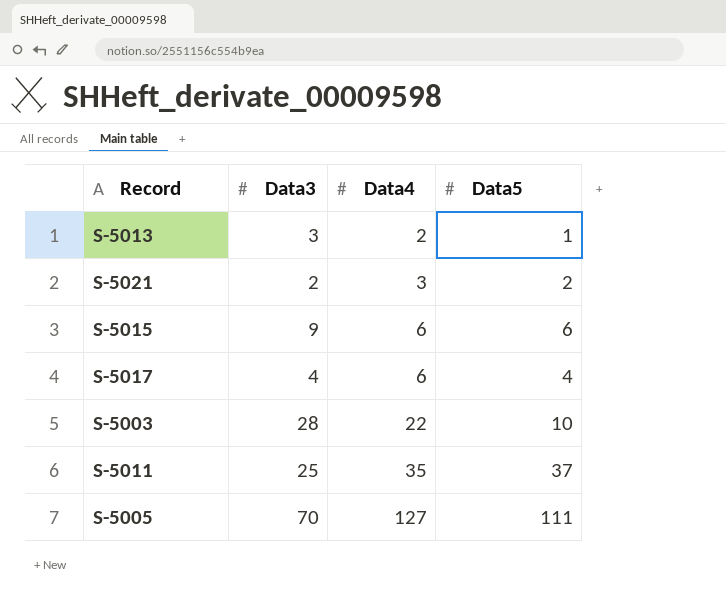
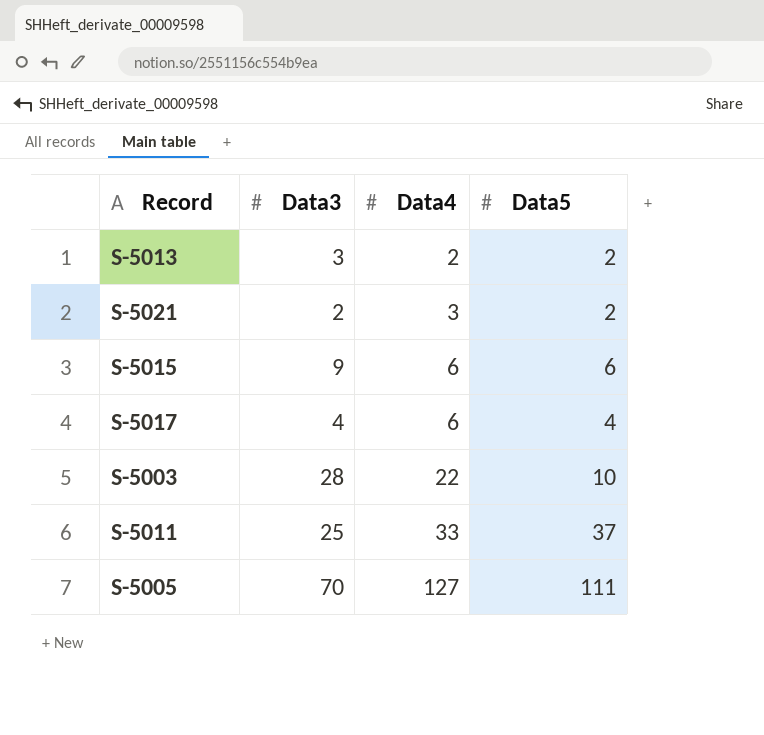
S-5013 | Data5: 1 -> 2
S-5011 | Data4: 35 -> 33

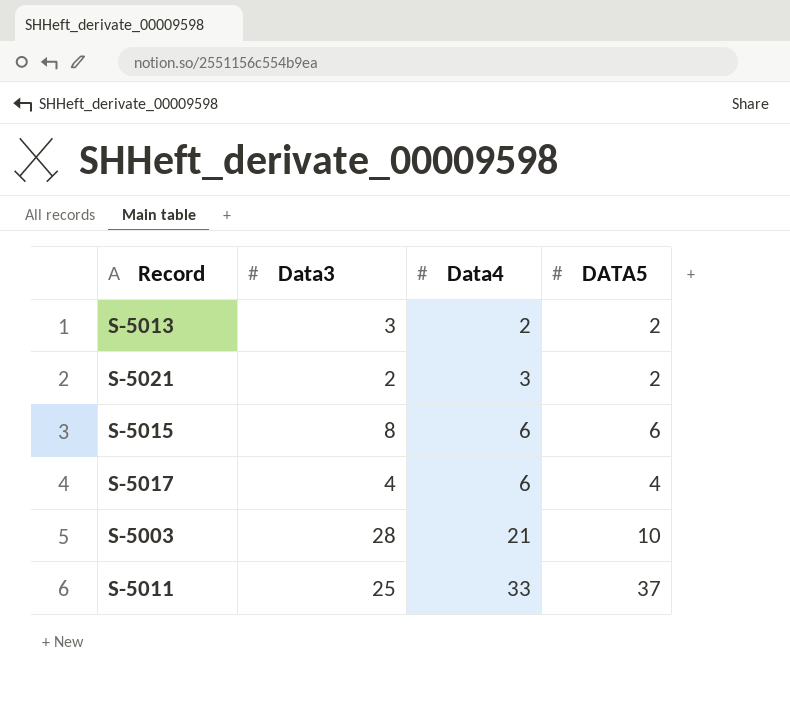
column name: Data5 -> DATA5
row S-5005: 70 | 127 | 111 -> none
S-5015 | Data3: 9 -> 8
S-5003 | Data4: 22 -> 21

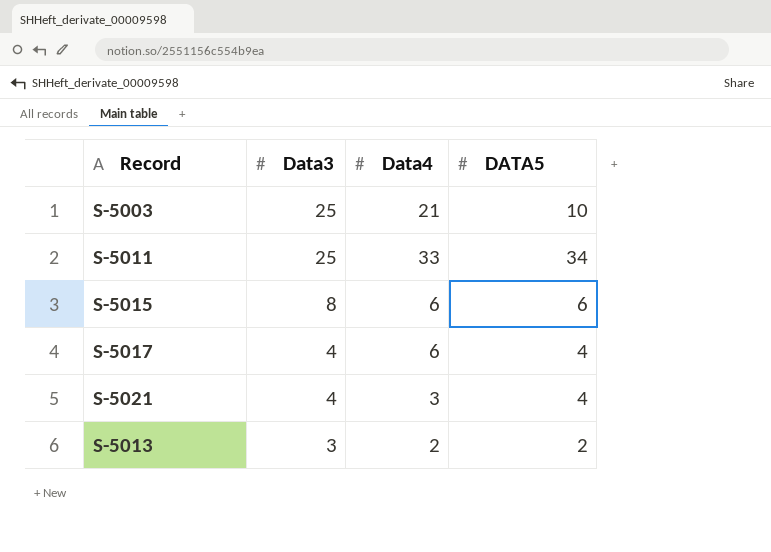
row order: Data4 ascending -> Data3 descending
S-5003 | Data3: 28 -> 25
S-5011 | DATA5: 37 -> 34
S-5021 | Data3: 2 -> 4
S-5021 | DATA5: 2 -> 4

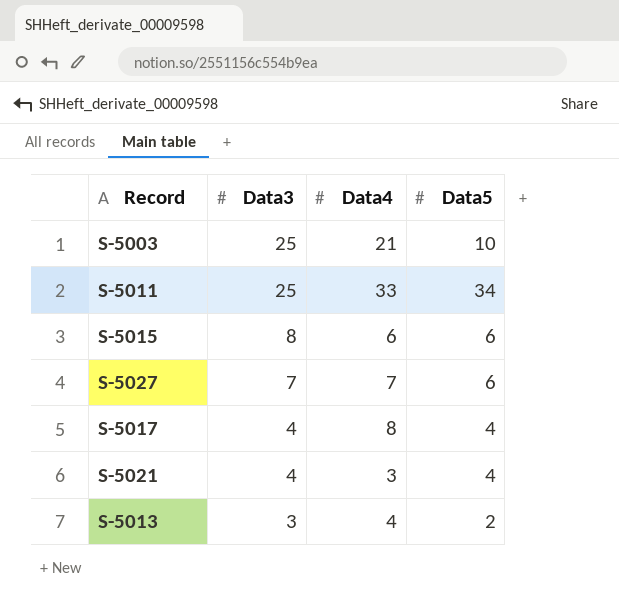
column name: DATA5 -> Data5
row S-5027: none -> 7 | 7 | 6
S-5017 | Data4: 6 -> 8
S-5013 | Data4: 2 -> 4

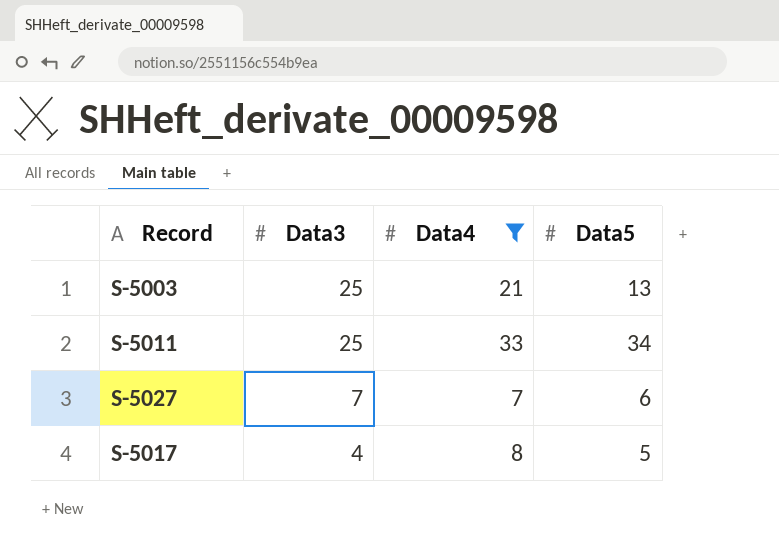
filter: none -> Data4 >= 7
S-5003 | Data5: 10 -> 13
S-5017 | Data5: 4 -> 5

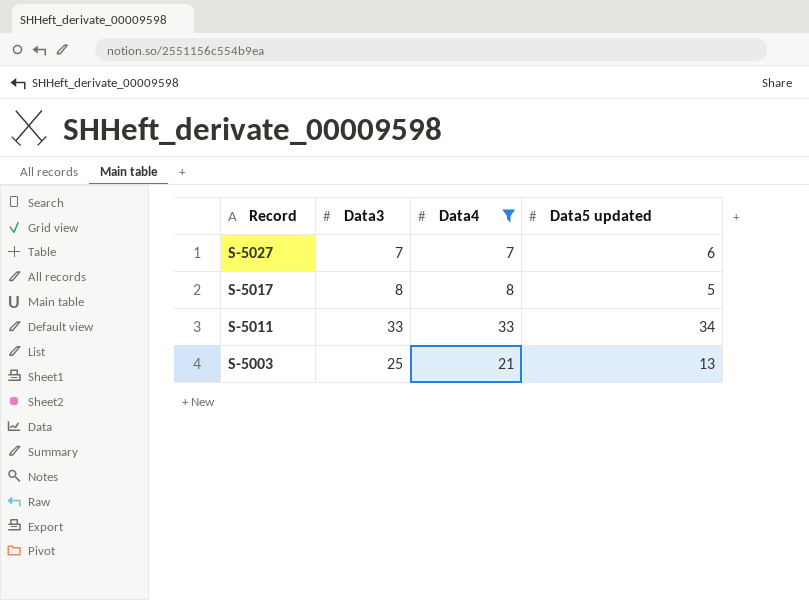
row order: Data3 descending -> Record descending
column name: Data5 -> Data5 updated
S-5017 | Data3: 4 -> 8
S-5011 | Data3: 25 -> 33

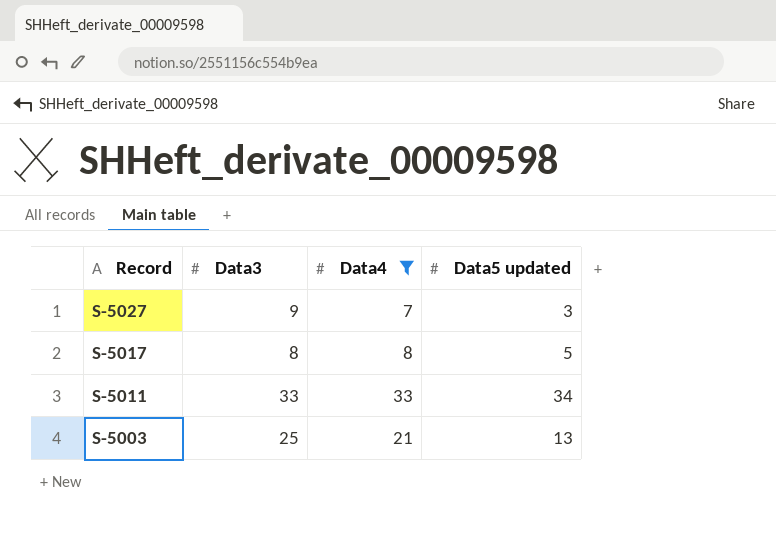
S-5027 | Data3: 7 -> 9
S-5027 | Data5 updated: 6 -> 3

